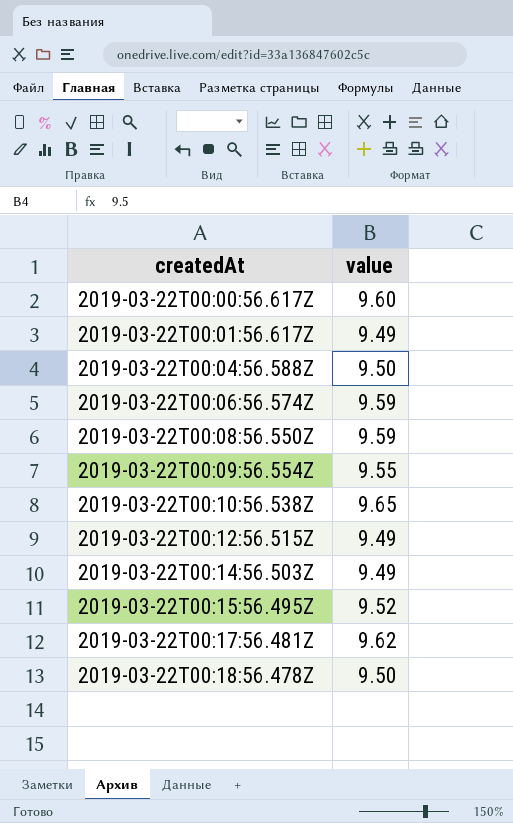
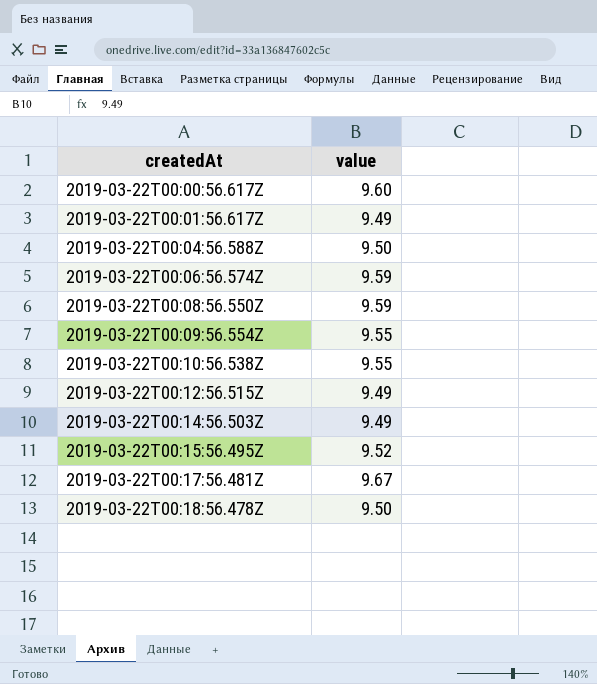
2019-03-22T00:10:56.538Z | value: 9.65 -> 9.55
2019-03-22T00:17:56.481Z | value: 9.62 -> 9.67

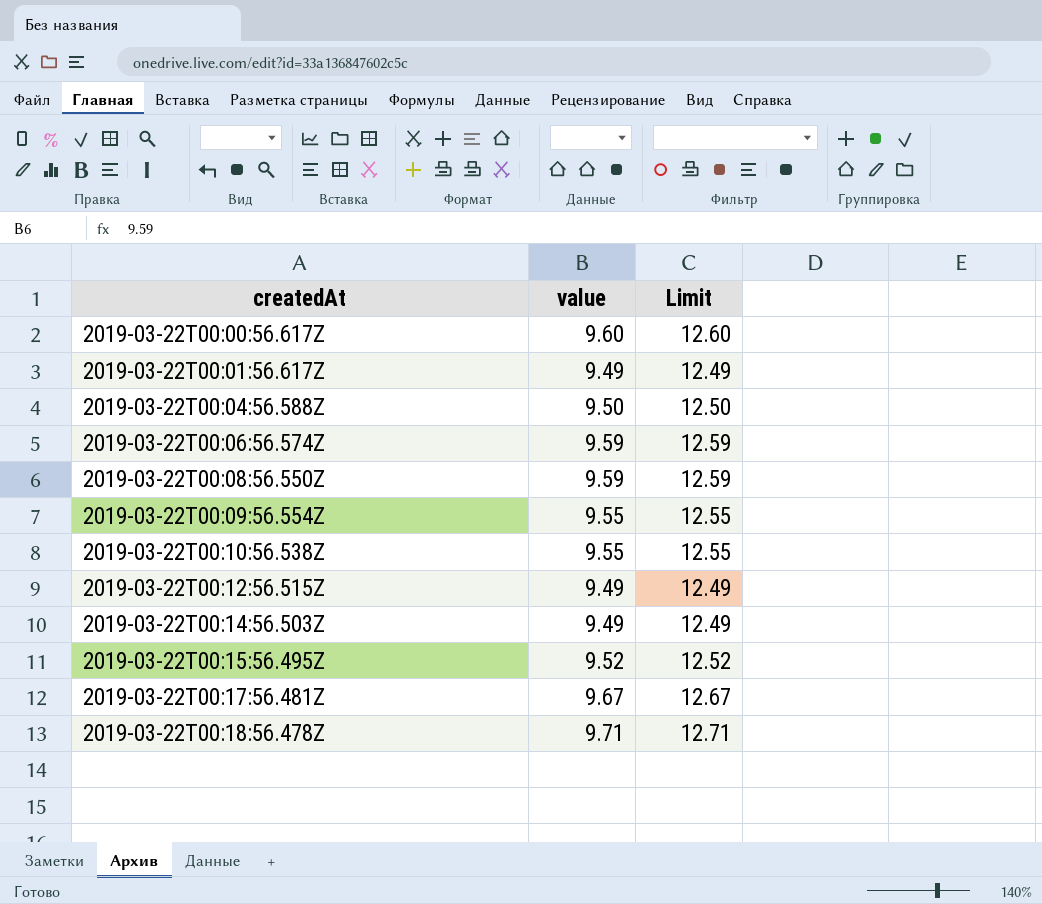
column Limit | formula: none -> [value] + 3
2019-03-22T00:18:56.478Z | value: 9.50 -> 9.71

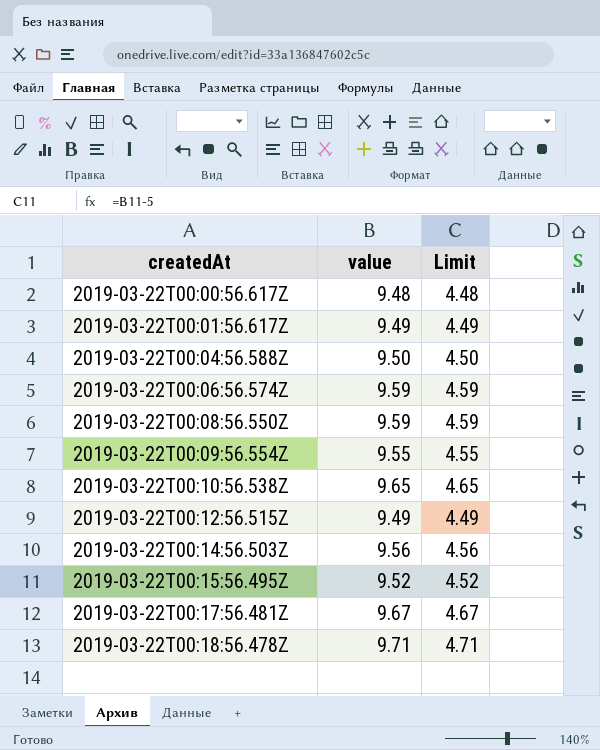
column Limit | formula: [value] + 3 -> [value] - 5
2019-03-22T00:00:56.617Z | value: 9.60 -> 9.48
2019-03-22T00:10:56.538Z | value: 9.55 -> 9.65
2019-03-22T00:14:56.503Z | value: 9.49 -> 9.56

